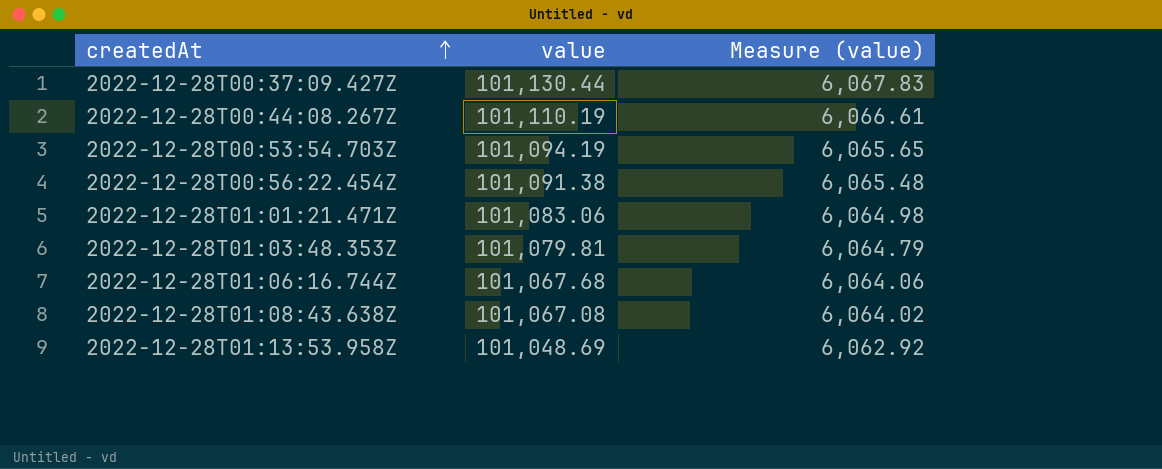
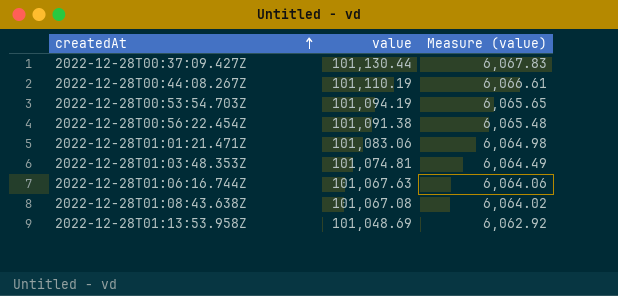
2022-12-28T01:03:48.353Z | value: 101,079.81 -> 101,074.81
2022-12-28T01:03:48.353Z | Measure (value): 6,064.79 -> 6,064.49
2022-12-28T01:06:16.744Z | value: 101,067.68 -> 101,067.63

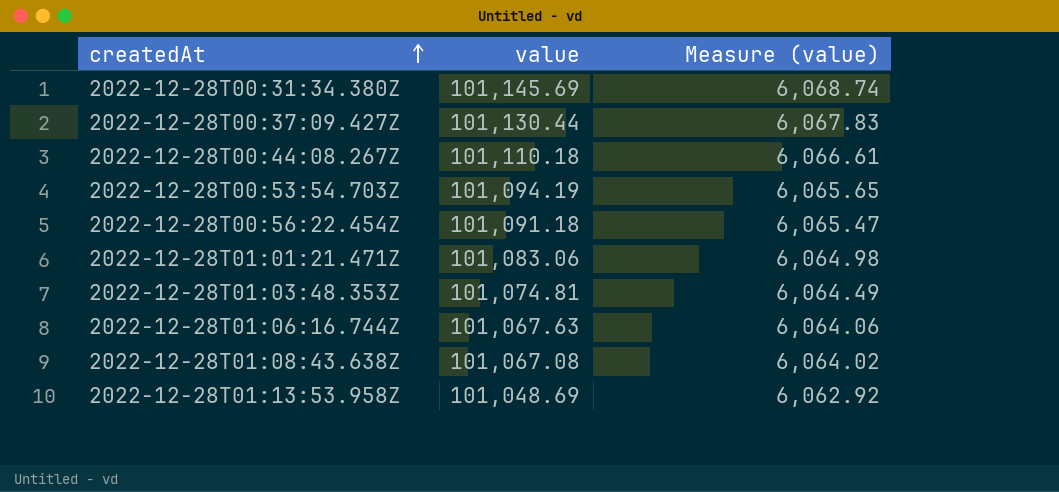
row 2022-12-28T00:31:34.380Z: none -> 101,145.69 | 6,068.74
2022-12-28T00:44:08.267Z | value: 101,110.19 -> 101,110.18
2022-12-28T00:56:22.454Z | value: 101,091.38 -> 101,091.18
2022-12-28T00:56:22.454Z | Measure (value): 6,065.48 -> 6,065.47

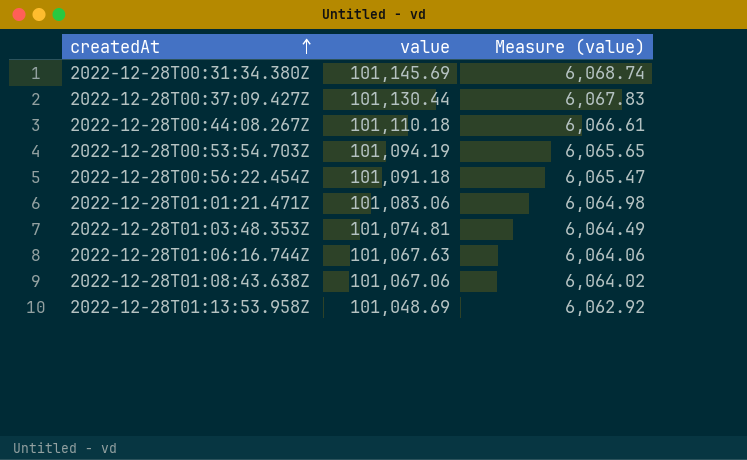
2022-12-28T01:08:43.638Z | value: 101,067.08 -> 101,067.06

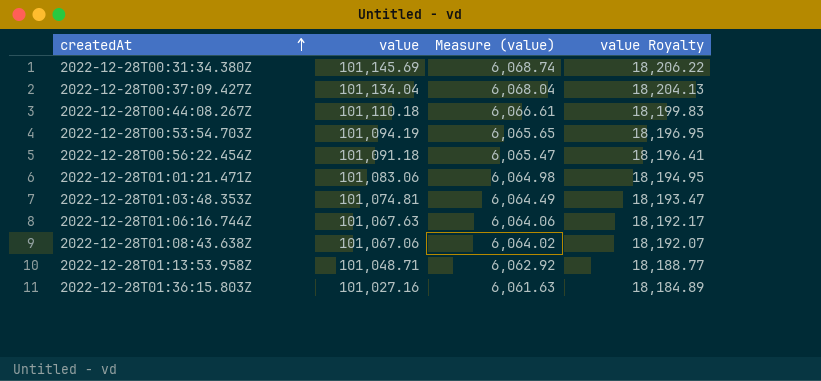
column value Royalty | formula: none -> [value] * 0.18
2022-12-28T00:37:09.427Z | value: 101,130.44 -> 101,134.04
2022-12-28T00:37:09.427Z | Measure (value): 6,067.83 -> 6,068.04
2022-12-28T01:13:53.958Z | value: 101,048.69 -> 101,048.71
row 2022-12-28T01:36:15.803Z: none -> 101,027.16 | 6,061.63 | 18,184.89

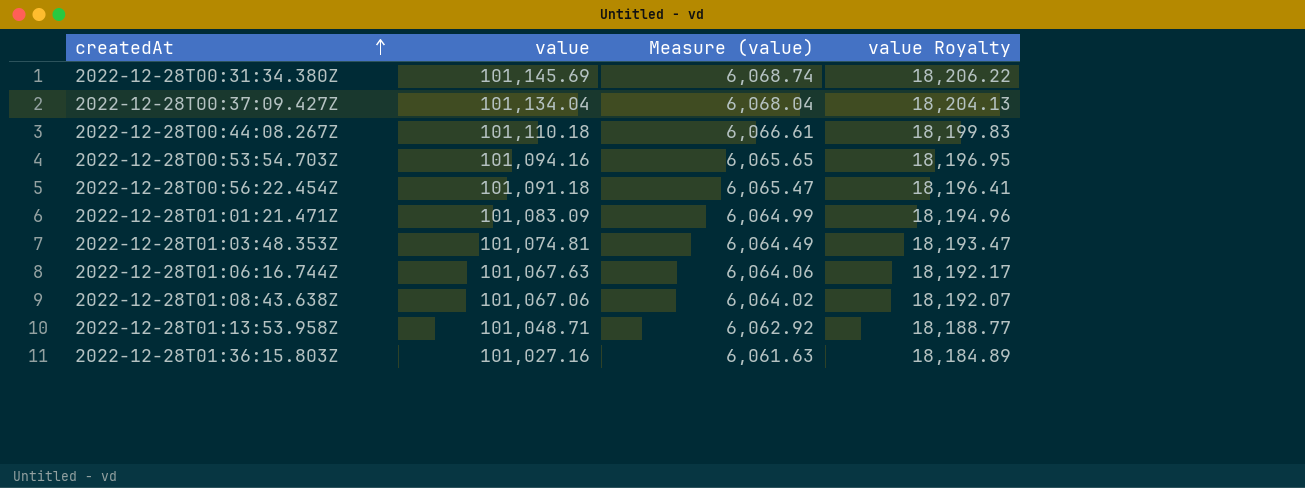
2022-12-28T00:53:54.703Z | value: 101,094.19 -> 101,094.16
2022-12-28T01:01:21.471Z | value: 101,083.06 -> 101,083.09
2022-12-28T01:01:21.471Z | Measure (value): 6,064.98 -> 6,064.99
2022-12-28T01:01:21.471Z | value Royalty: 18,194.95 -> 18,194.96

